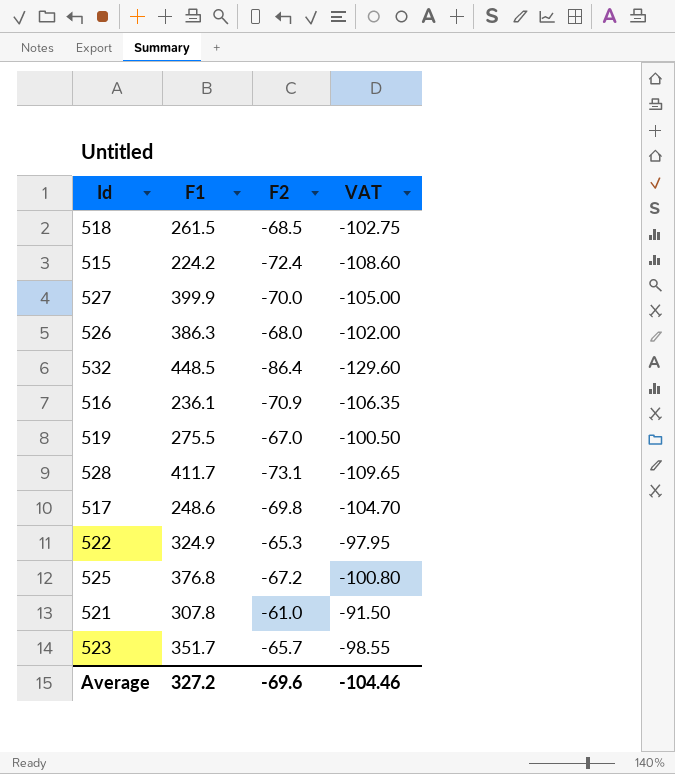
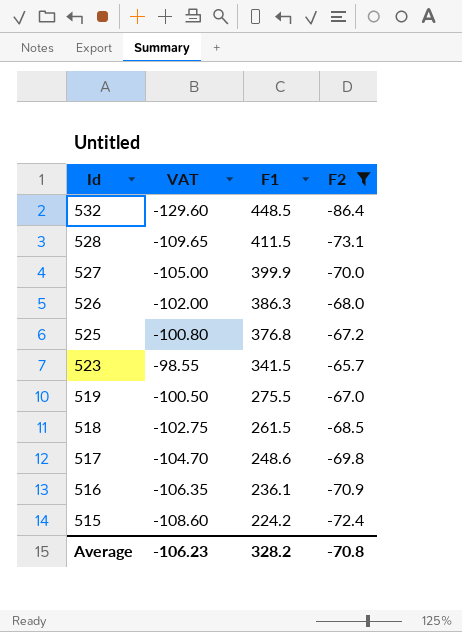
filter: none -> F2 <= -65.7
row order: none -> Id descending
column VAT | position: 4 -> 2
528 | F1: 411.7 -> 411.5
523 | F1: 351.7 -> 341.5
Average | VAT: -104.46 -> -106.23
Average | F1: 327.2 -> 328.2
Average | F2: -69.6 -> -70.8

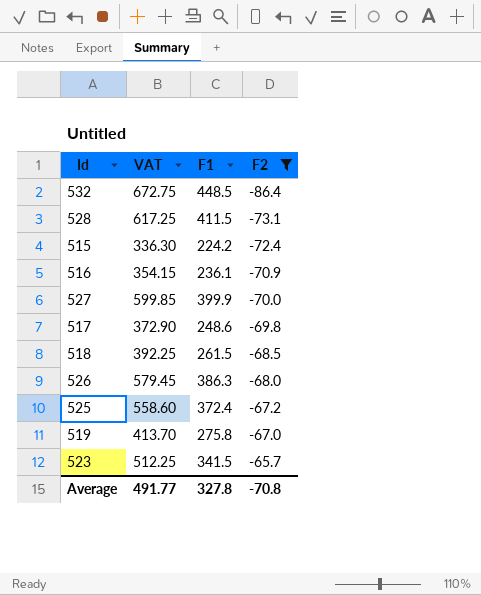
row order: Id descending -> F2 ascending
column VAT | formula: [F2] * 1.5 -> [F1] * 1.5
525 | F1: 376.8 -> 372.4
519 | F1: 275.5 -> 275.8
Average | VAT: -106.23 -> 491.77
Average | F1: 328.2 -> 327.8

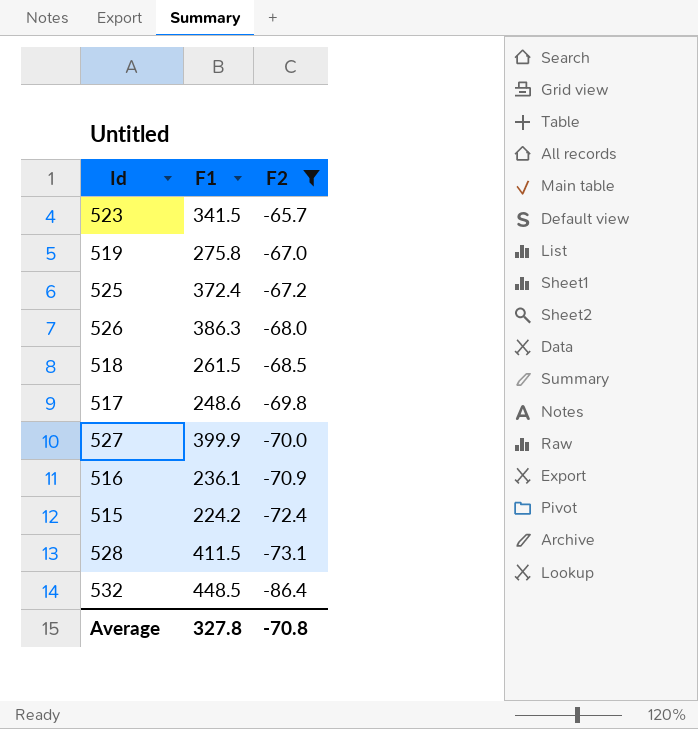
row order: F2 ascending -> F2 descending
column VAT | formula: [F1] * 1.5 -> none

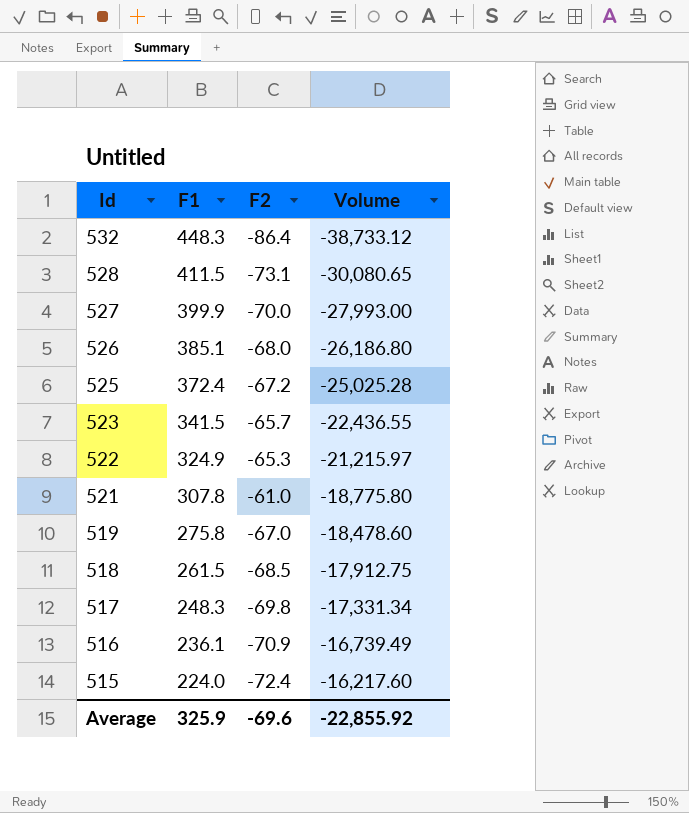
filter: F2 <= -65.7 -> none
row order: F2 descending -> Id descending
column Volume | formula: none -> [F1] * [F2]
532 | F1: 448.5 -> 448.3
526 | F1: 386.3 -> 385.1
517 | F1: 248.6 -> 248.3
515 | F1: 224.2 -> 224.0
Average | F1: 327.8 -> 325.9
Average | F2: -70.8 -> -69.6

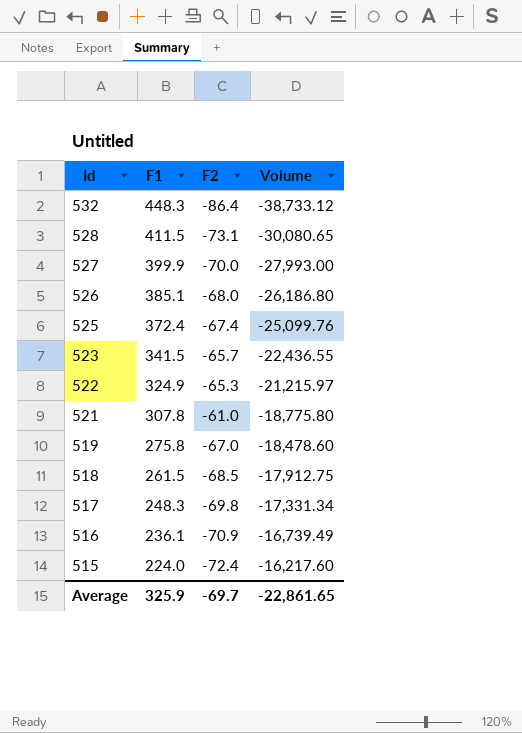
525 | F2: -67.2 -> -67.4
525 | Volume: -25,025.28 -> -25,099.76
Average | F2: -69.6 -> -69.7
Average | Volume: -22,855.92 -> -22,861.65

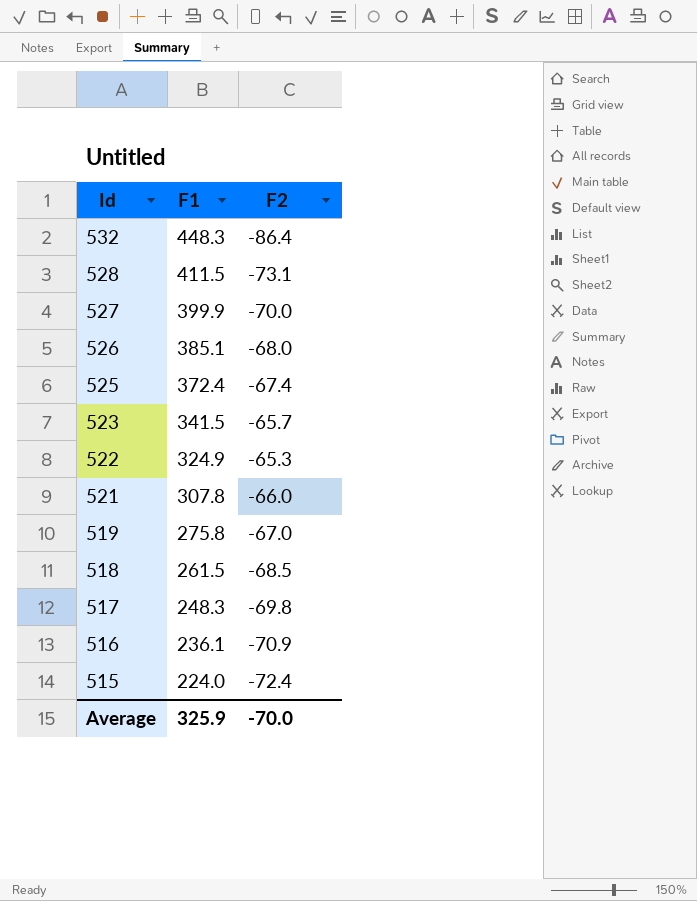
column Volume | formula: [F1] * [F2] -> none
521 | F2: -61.0 -> -66.0
Average | F2: -69.7 -> -70.0

